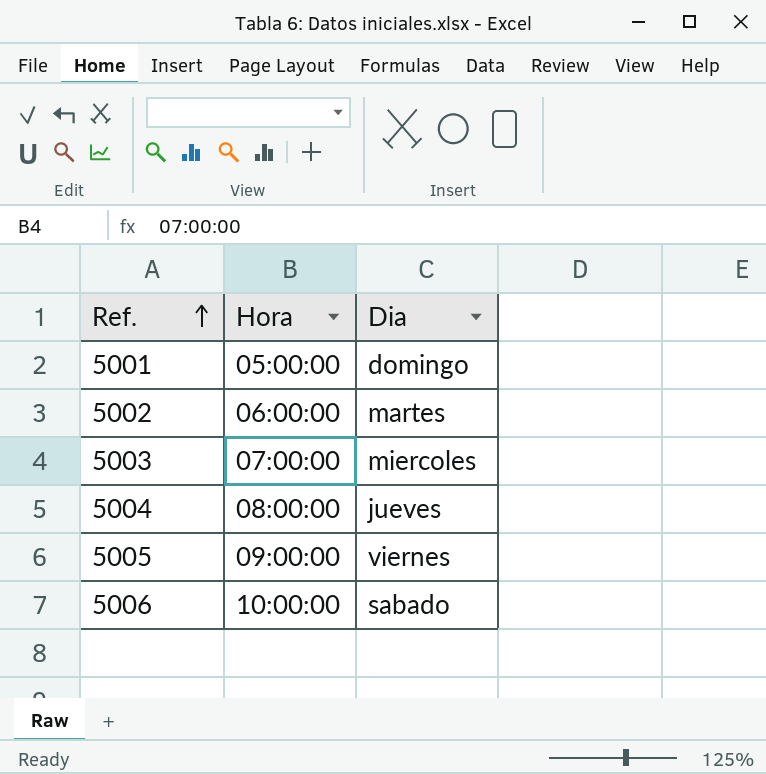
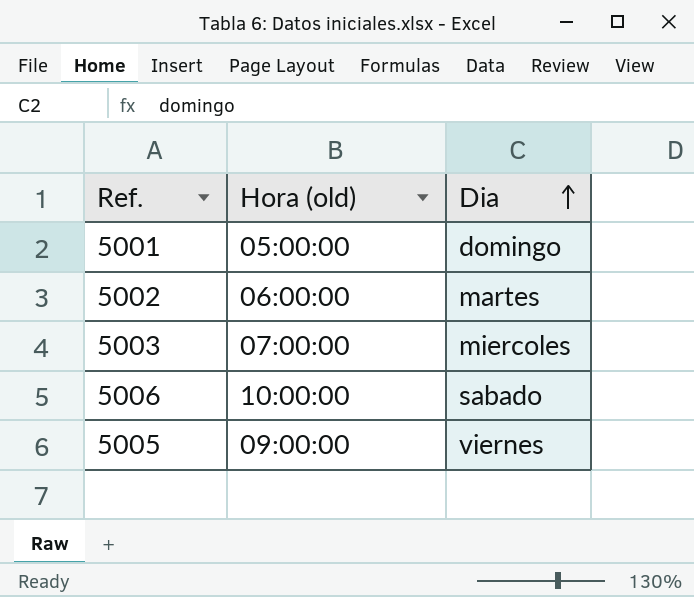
row order: Ref. ascending -> Dia ascending
column name: Hora -> Hora (old)
row 5004: 08:00:00 | jueves -> none

